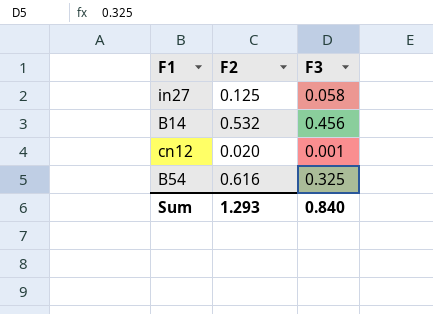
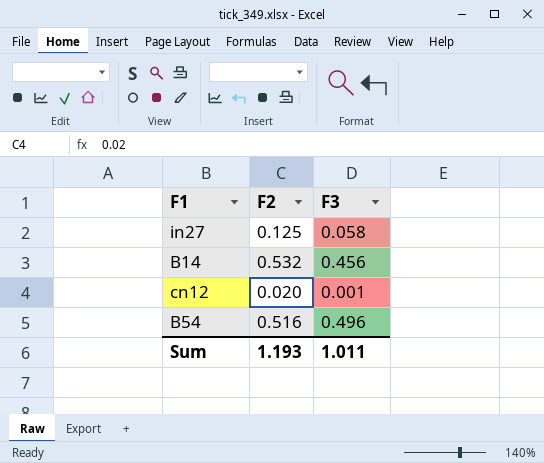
B54 | F2: 0.616 -> 0.516
B54 | F3: 0.325 -> 0.496
Sum | F2: 1.293 -> 1.193
Sum | F3: 0.840 -> 1.011

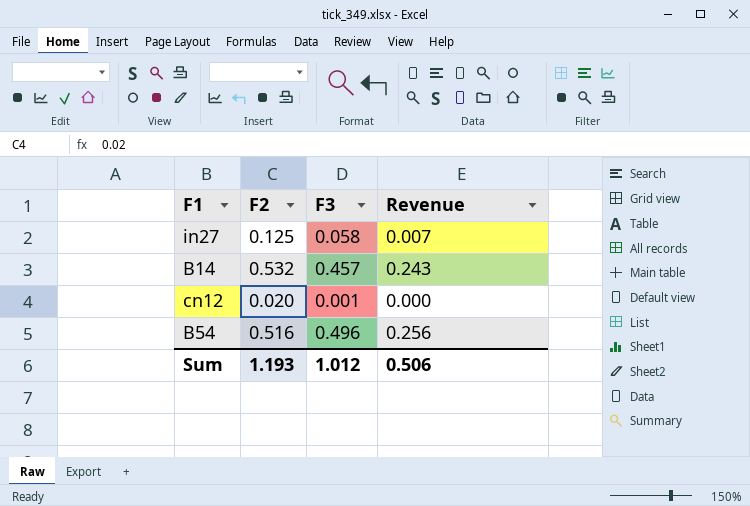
column Revenue | formula: none -> [F2] * [F3]
B14 | F3: 0.456 -> 0.457
Sum | F3: 1.011 -> 1.012

